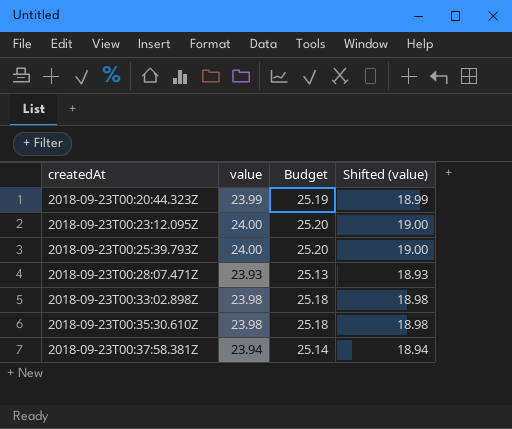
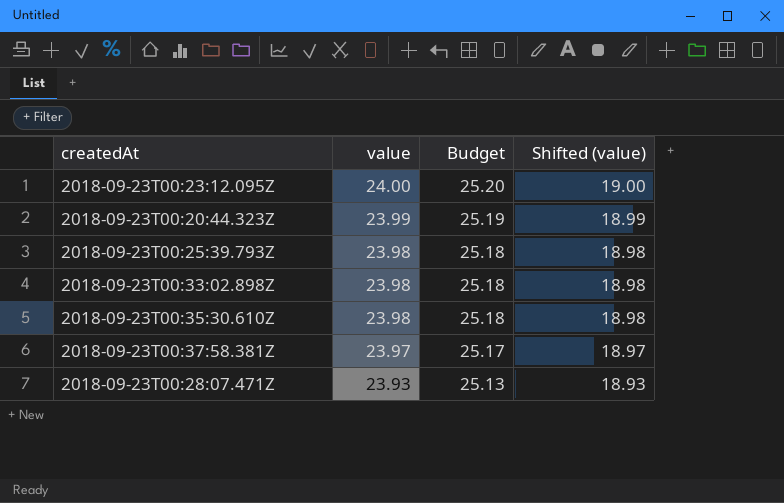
row order: createdAt ascending -> value descending
2018-09-23T00:25:39.793Z | value: 24.00 -> 23.98
2018-09-23T00:25:39.793Z | Budget: 25.20 -> 25.18
2018-09-23T00:25:39.793Z | Shifted (value): 19.00 -> 18.98
2018-09-23T00:37:58.381Z | value: 23.94 -> 23.97
2018-09-23T00:37:58.381Z | Budget: 25.14 -> 25.17
2018-09-23T00:37:58.381Z | Shifted (value): 18.94 -> 18.97

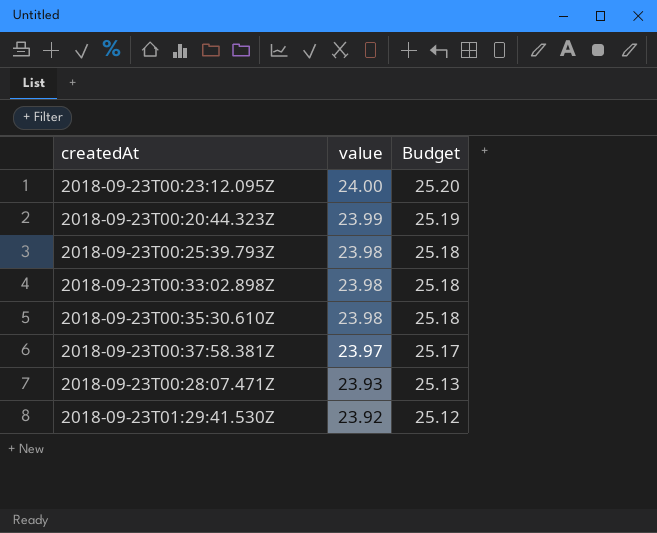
column Shifted (value) | formula: [value] - 5 -> none
row 2018-09-23T01:29:41.530Z: none -> 23.92 | 25.12

